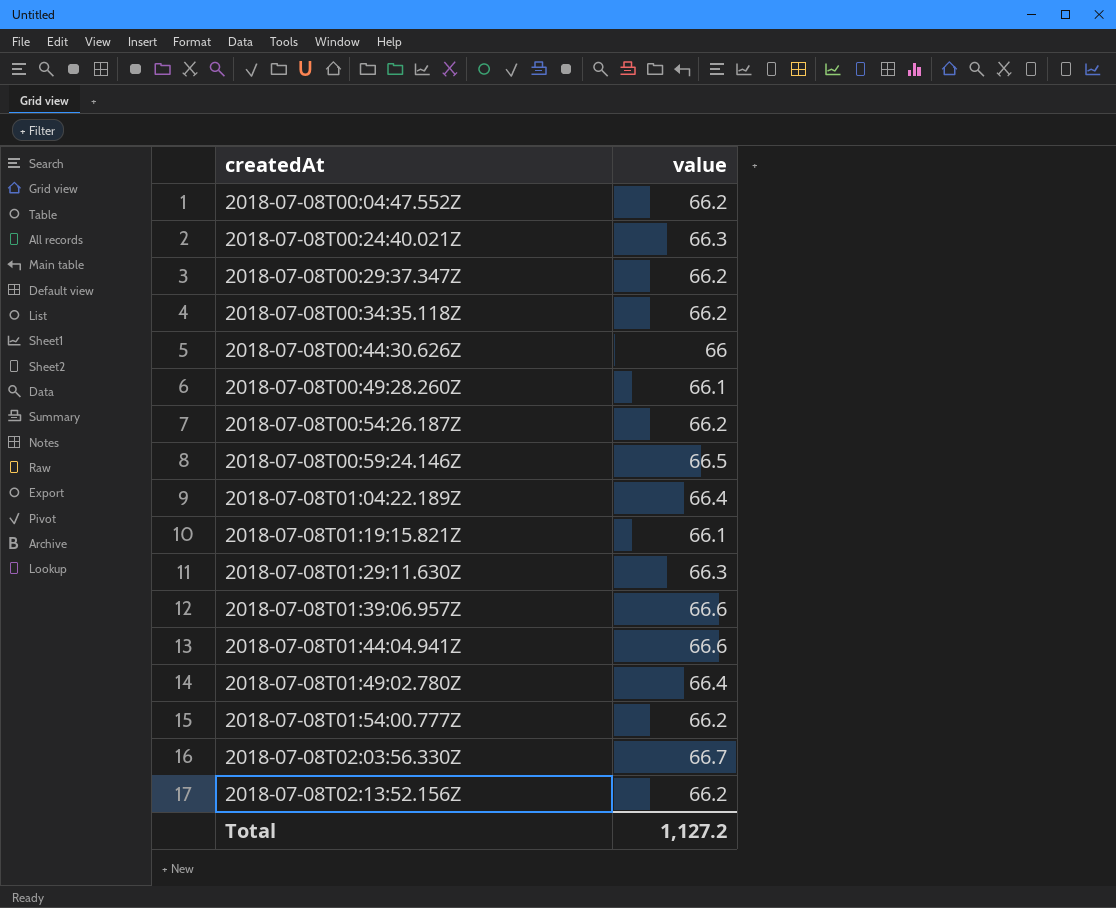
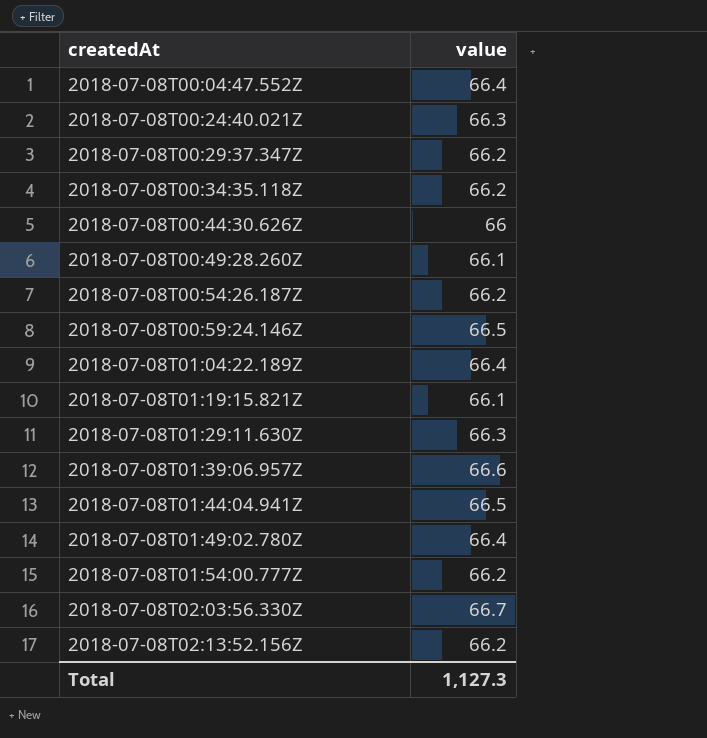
2018-07-08T00:04:47.552Z | value: 66.2 -> 66.4
2018-07-08T01:44:04.941Z | value: 66.6 -> 66.5
Total | value: 1,127.2 -> 1,127.3

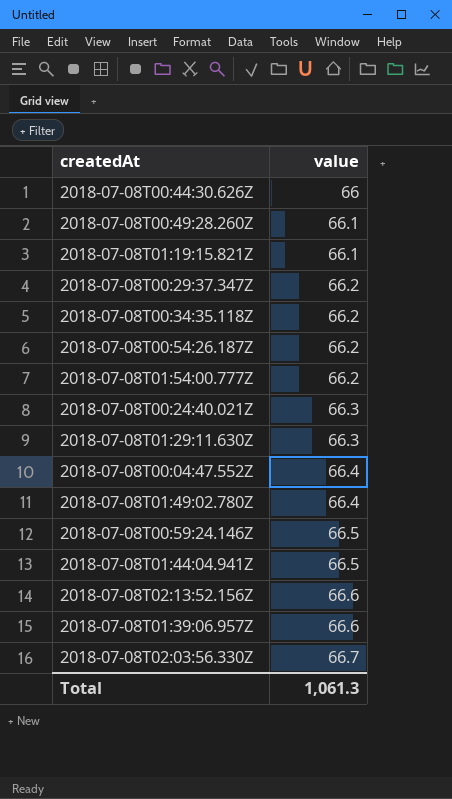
row order: createdAt ascending -> value ascending
row 2018-07-08T01:04:22.189Z: 66.4 -> none
2018-07-08T02:13:52.156Z | value: 66.2 -> 66.6
Total | value: 1,127.3 -> 1,061.3

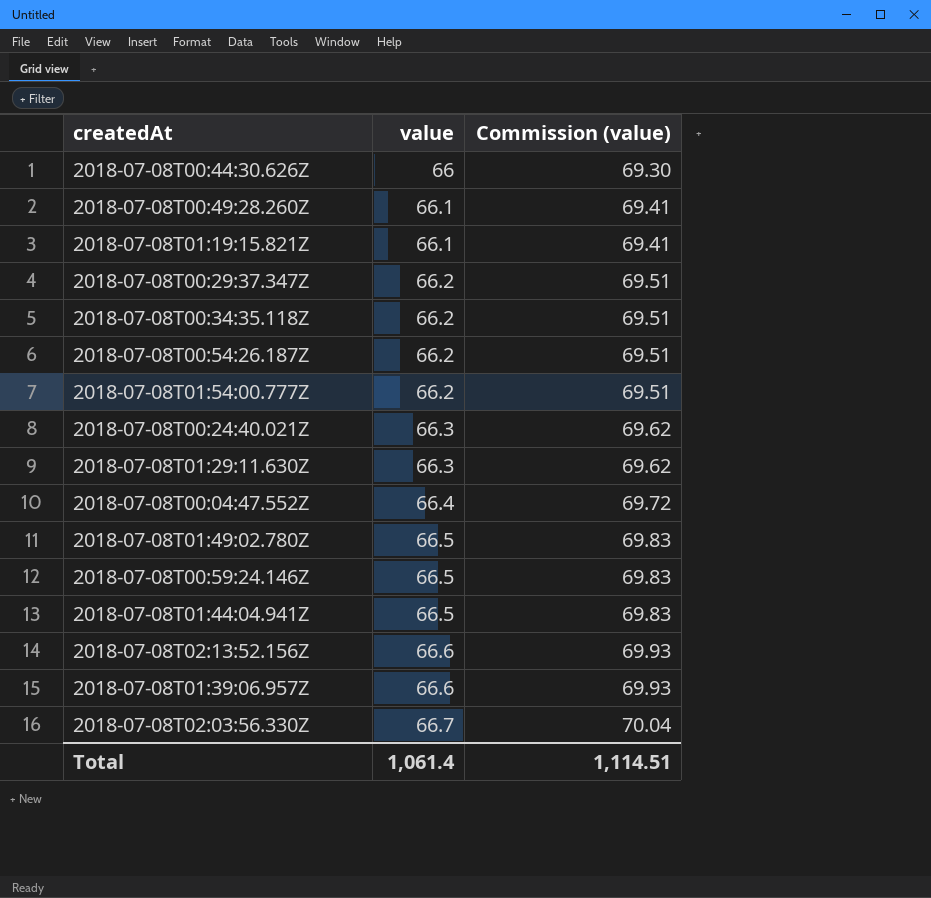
column Commission (value) | formula: none -> [value] * 1.05
2018-07-08T01:49:02.780Z | value: 66.4 -> 66.5
Total | value: 1,061.3 -> 1,061.4

